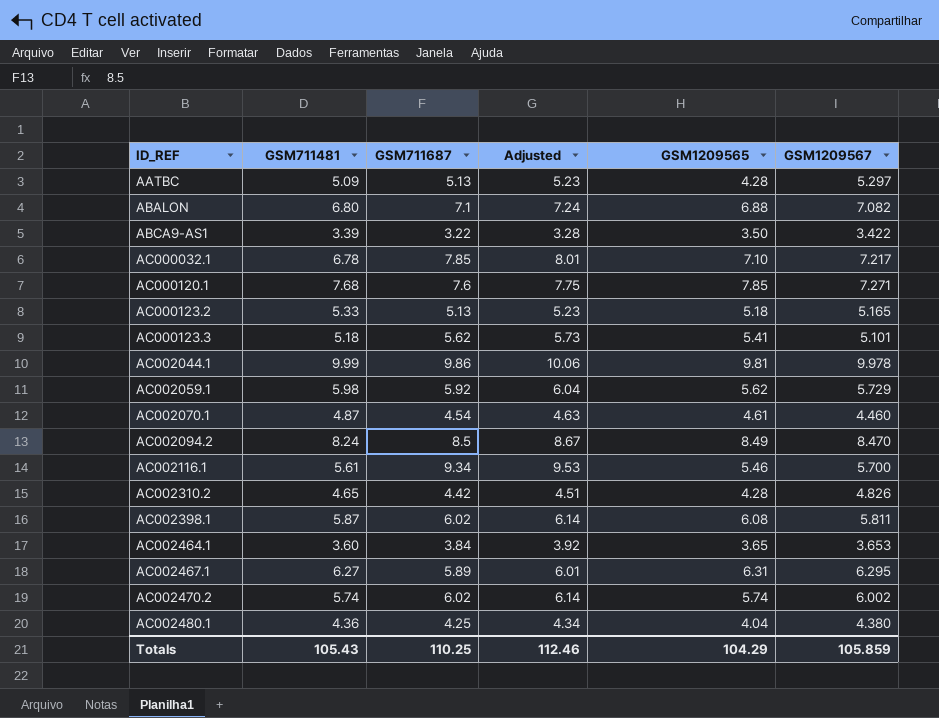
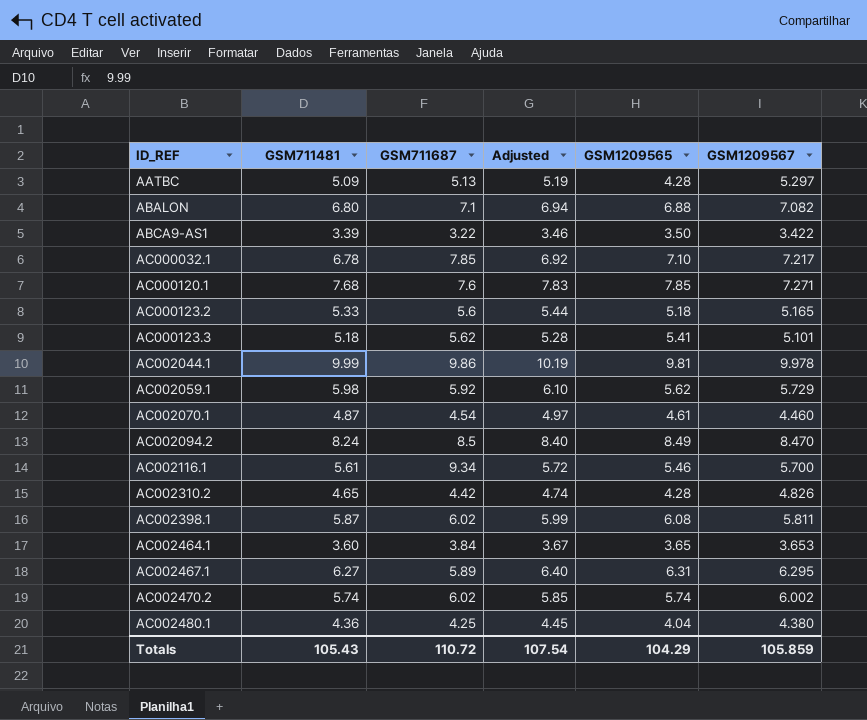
column Adjusted | formula: [GSM711687] * 1.02 -> [GSM711481] * 1.02
AC000123.2 | GSM711687: 5.13 -> 5.6
Totals | GSM711687: 110.25 -> 110.72
Totals | Adjusted: 112.46 -> 107.54

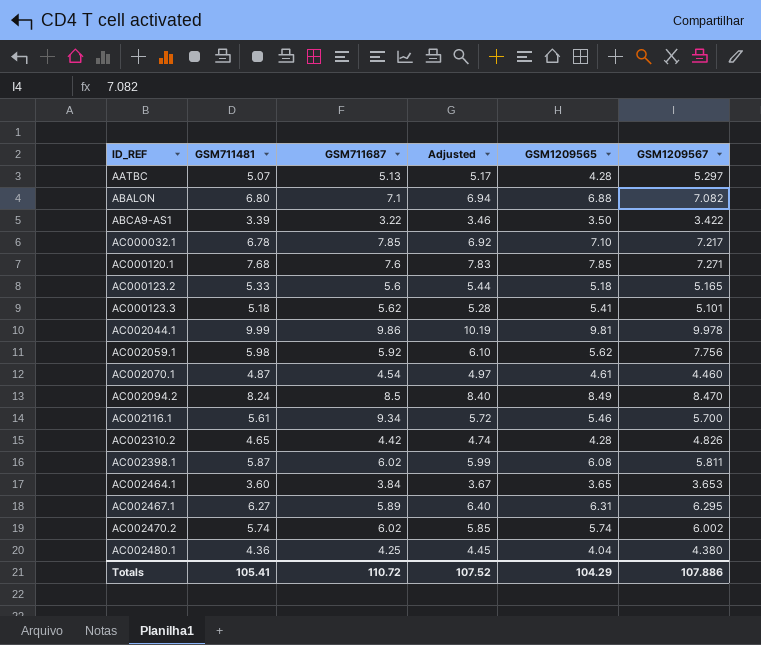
AATBC | GSM711481: 5.09 -> 5.07
AATBC | Adjusted: 5.19 -> 5.17
AC002059.1 | GSM1209567: 5.729 -> 7.756
Totals | GSM711481: 105.43 -> 105.41
Totals | Adjusted: 107.54 -> 107.52
Totals | GSM1209567: 105.859 -> 107.886

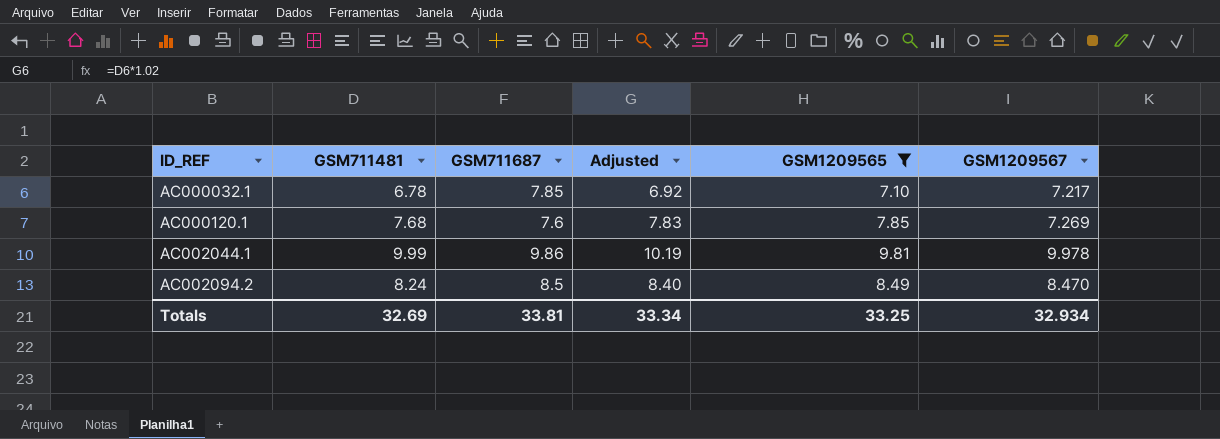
filter: none -> GSM1209565 >= 7.10
AC000120.1 | GSM1209567: 7.271 -> 7.269
Totals | GSM711481: 105.41 -> 32.69
Totals | GSM711687: 110.72 -> 33.81
Totals | Adjusted: 107.52 -> 33.34
Totals | GSM1209565: 104.29 -> 33.25
Totals | GSM1209567: 107.886 -> 32.934

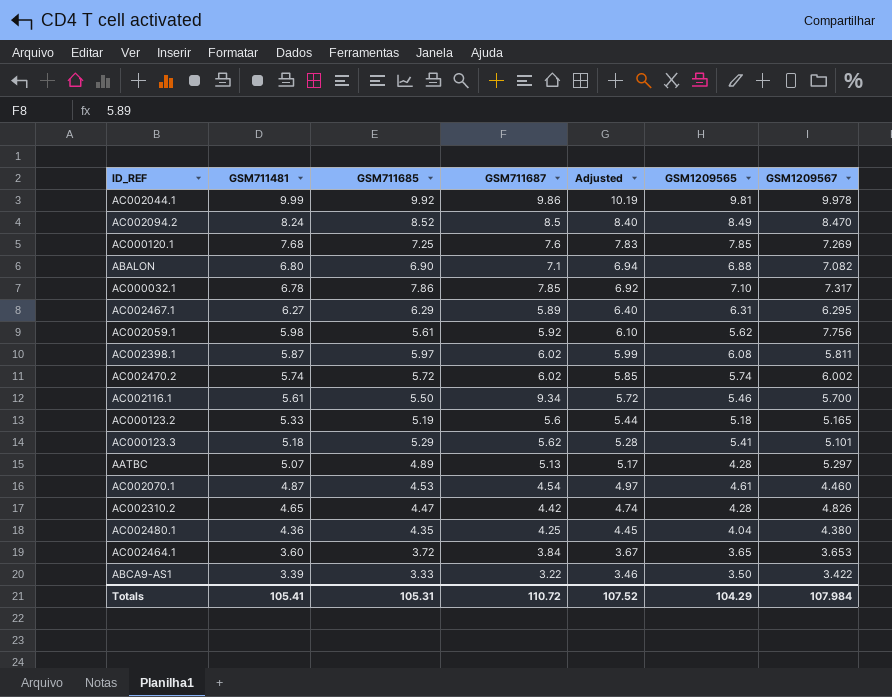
filter: GSM1209565 >= 7.10 -> none
row order: ID_REF ascending -> GSM711481 descending
column GSM711685 | position: none -> 3
AC000032.1 | GSM1209567: 7.217 -> 7.317
Totals | GSM711481: 32.69 -> 105.41
Totals | GSM711687: 33.81 -> 110.72
Totals | Adjusted: 33.34 -> 107.52
Totals | GSM1209565: 33.25 -> 104.29
Totals | GSM1209567: 32.934 -> 107.984

